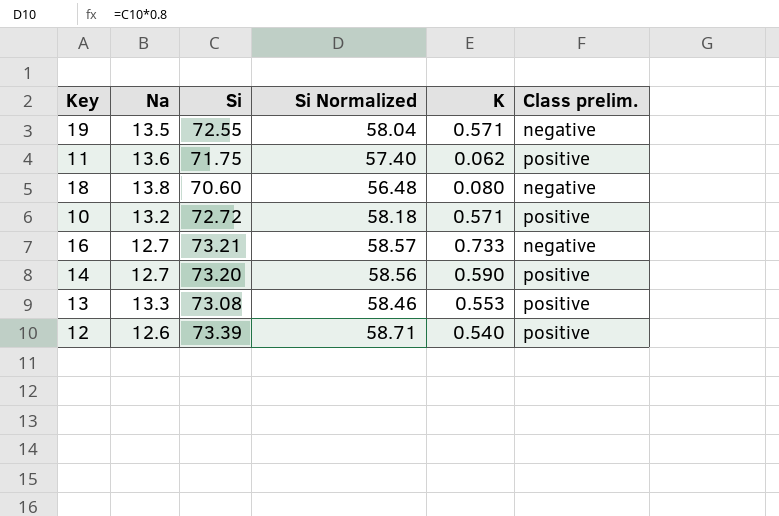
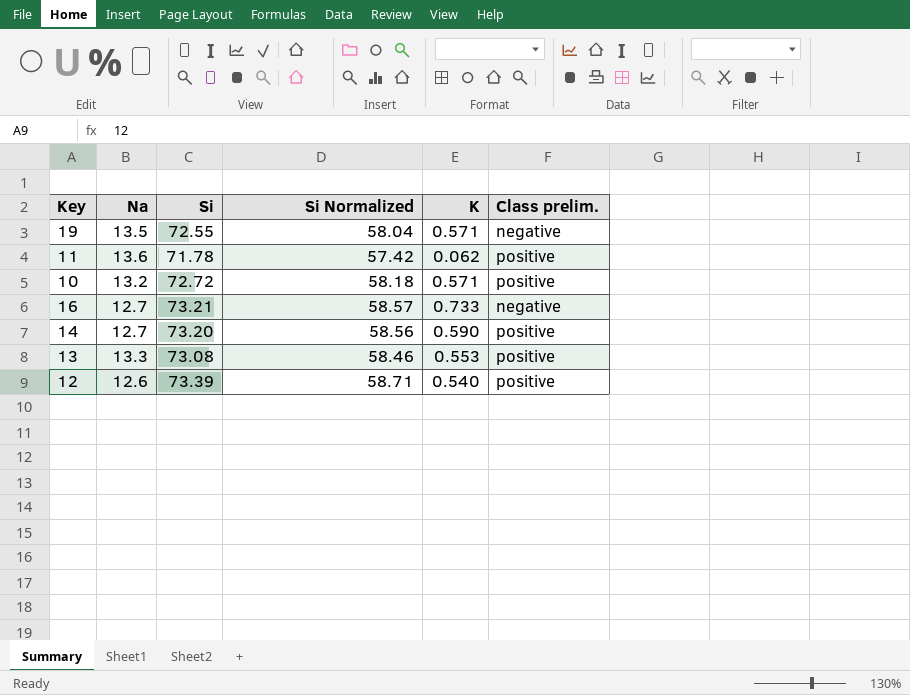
row 18: 13.8 | 70.60 | 56.48 | 0.080 | negative -> none
11 | Si: 71.75 -> 71.78
11 | Si Normalized: 57.40 -> 57.42

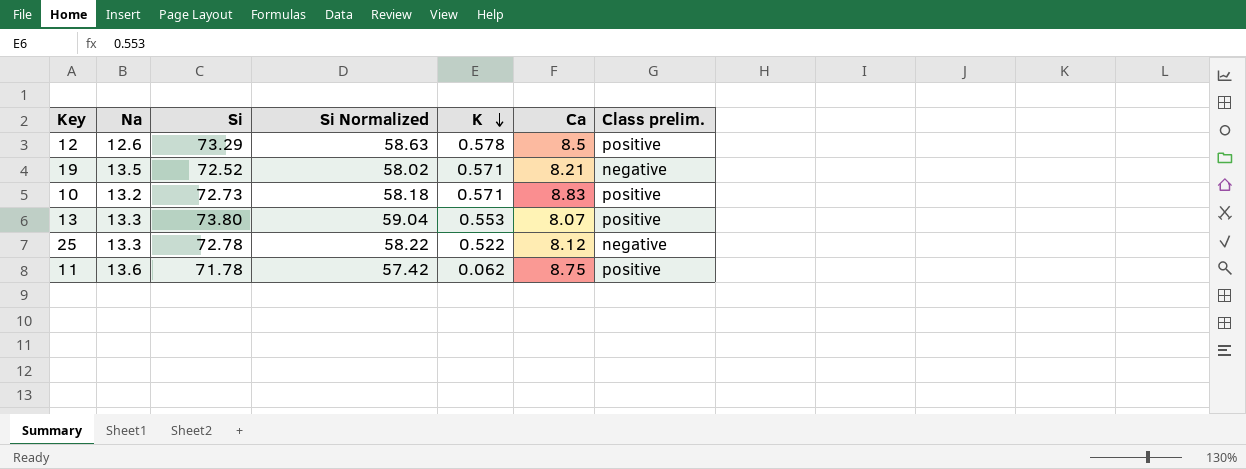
row order: none -> K descending
column Ca | position: none -> 6
row 16: 12.7 | 73.21 | 58.57 | 0.733 | negative -> none
row 14: 12.7 | 73.20 | 58.56 | 0.590 | positive -> none
12 | Si: 73.39 -> 73.29
12 | Si Normalized: 58.71 -> 58.63
12 | K: 0.540 -> 0.578
19 | Si: 72.55 -> 72.52
19 | Si Normalized: 58.04 -> 58.02
10 | Si: 72.72 -> 72.73
13 | Si: 73.08 -> 73.80
13 | Si Normalized: 58.46 -> 59.04
row 25: none -> 13.3 | 72.78 | 58.22 | 0.522 | 8.12 | negative

